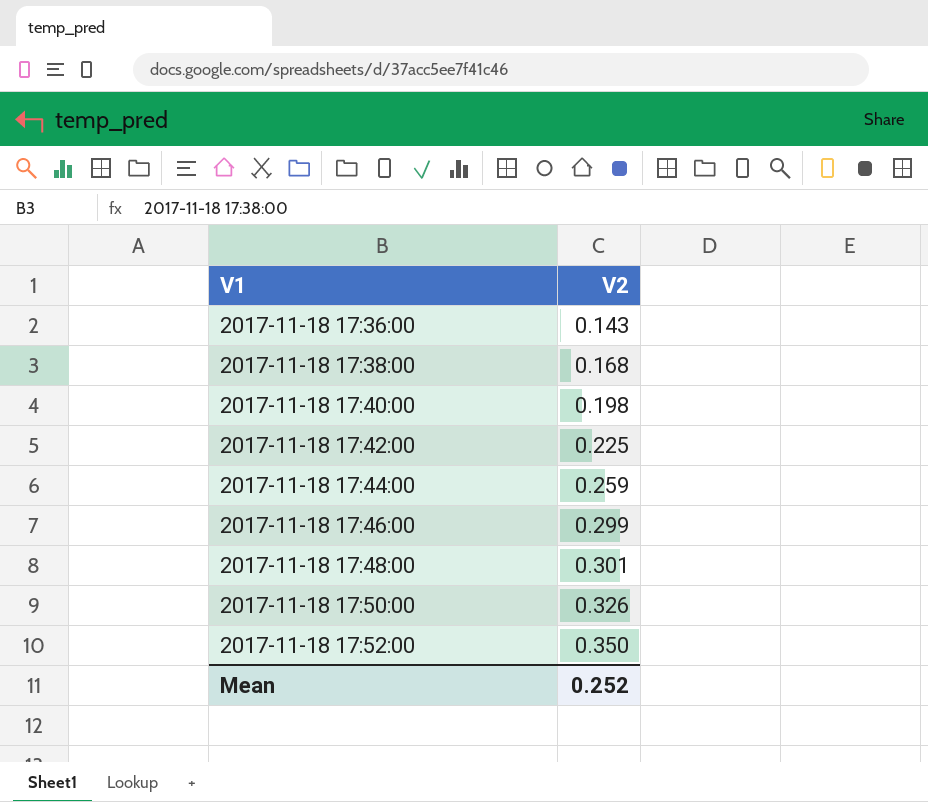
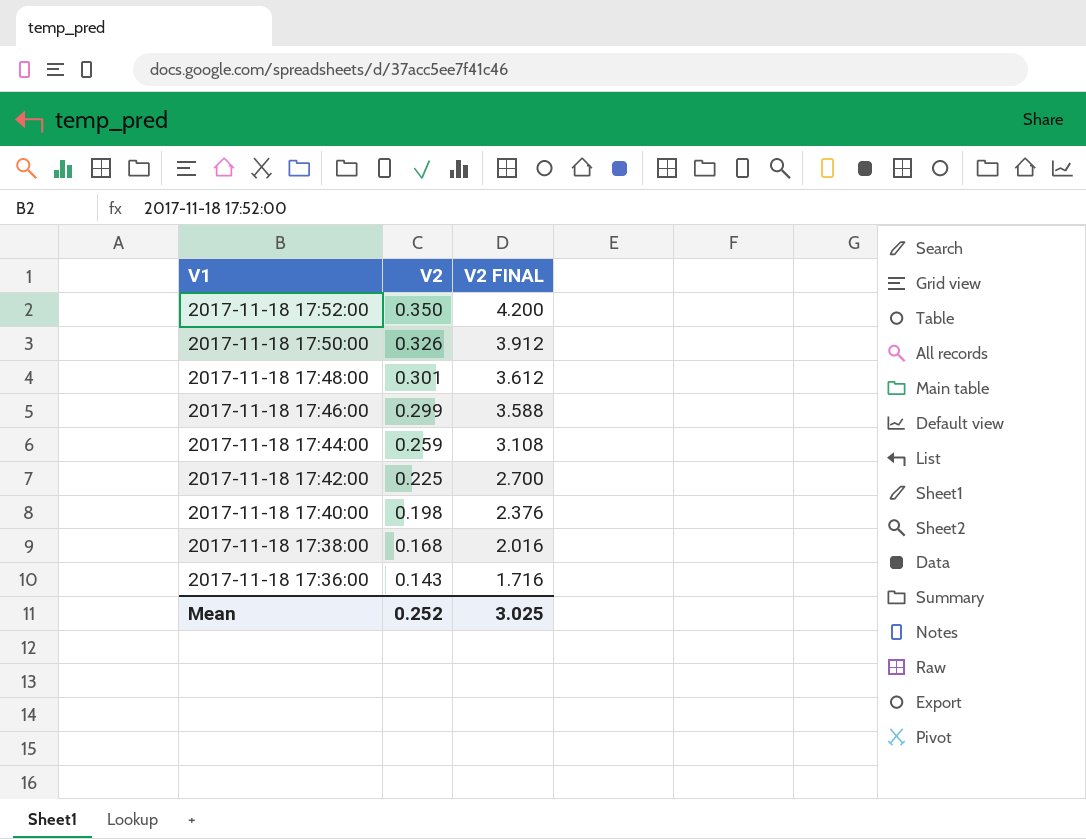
row order: V1 ascending -> V1 descending
column V2 FINAL | formula: none -> [V2] * 12

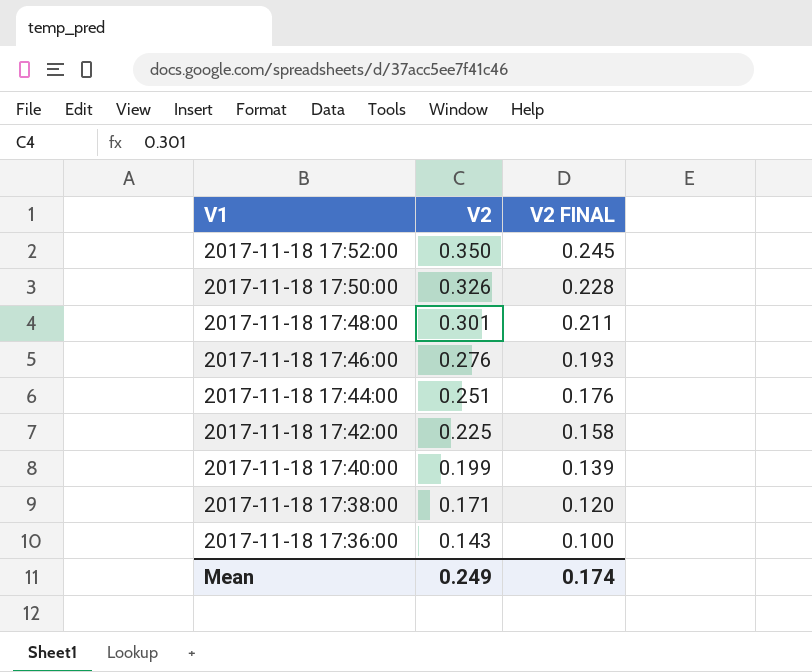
column V2 FINAL | formula: [V2] * 12 -> [V2] * 0.7
2017-11-18 17:46:00 | V2: 0.299 -> 0.276
2017-11-18 17:44:00 | V2: 0.259 -> 0.251
2017-11-18 17:40:00 | V2: 0.198 -> 0.199
2017-11-18 17:38:00 | V2: 0.168 -> 0.171
Mean | V2: 0.252 -> 0.249
Mean | V2 FINAL: 3.025 -> 0.174

